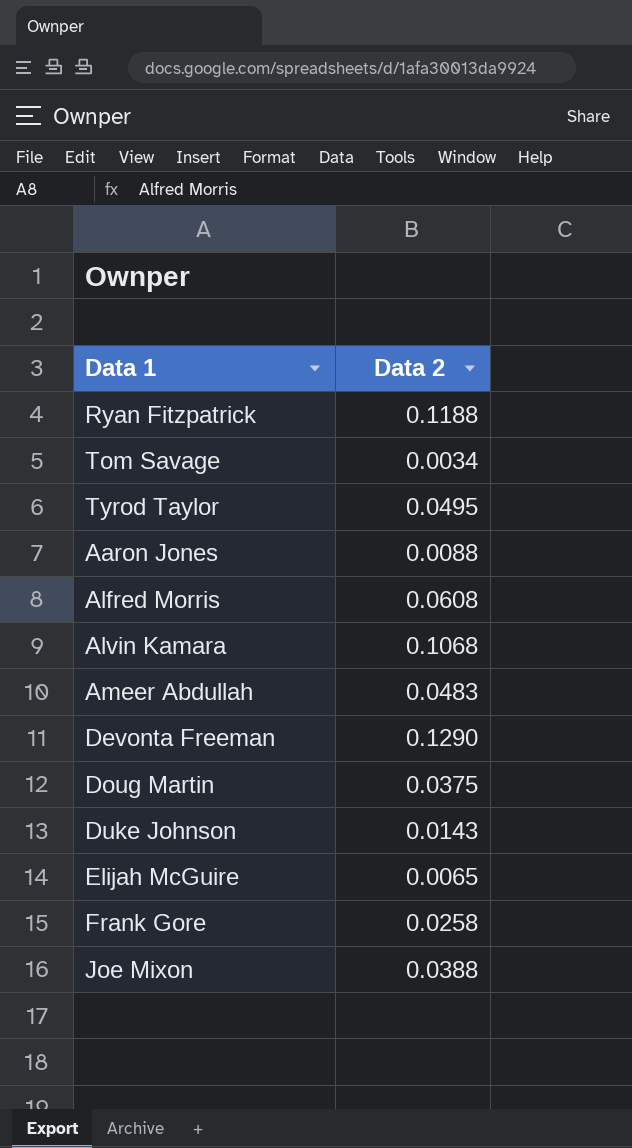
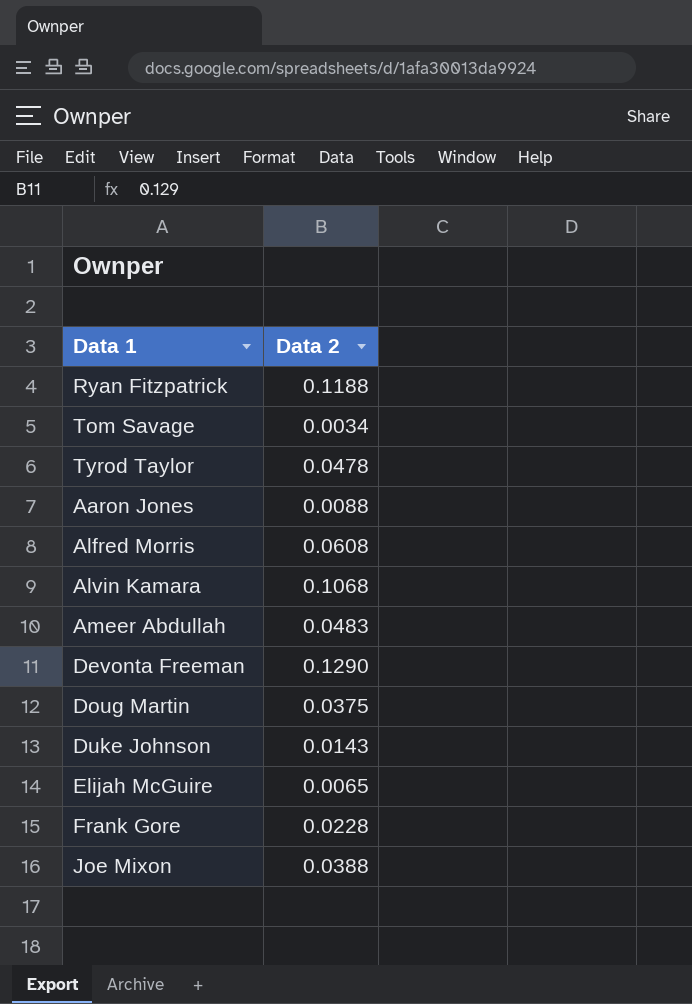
Tyrod Taylor | Data 2: 0.0495 -> 0.0478
Frank Gore | Data 2: 0.0258 -> 0.0228

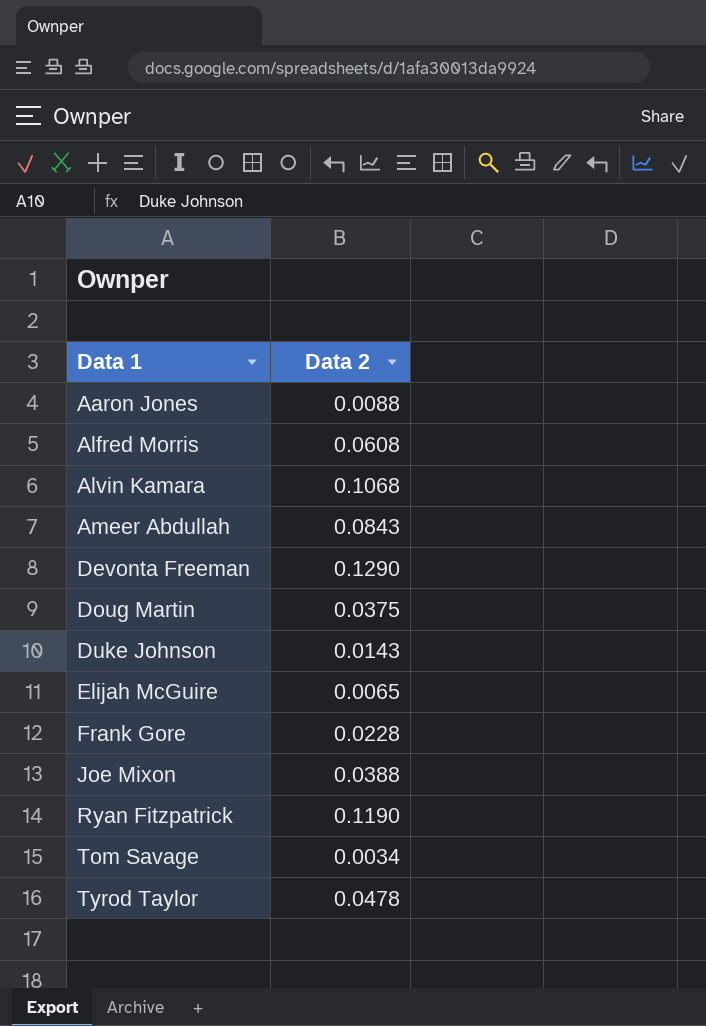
row order: none -> Data 1 ascending
Ameer Abdullah | Data 2: 0.0483 -> 0.0843
Ryan Fitzpatrick | Data 2: 0.1188 -> 0.1190

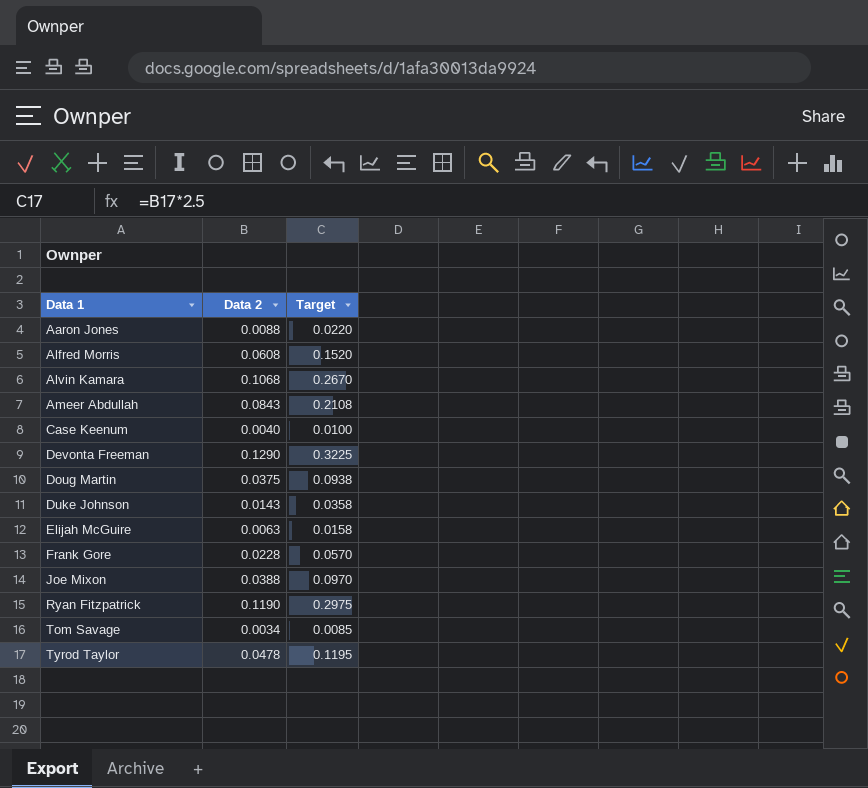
column Target | formula: none -> [Data 2] * 2.5
row Case Keenum: none -> 0.0040 | 0.0100
Elijah McGuire | Data 2: 0.0065 -> 0.0063

